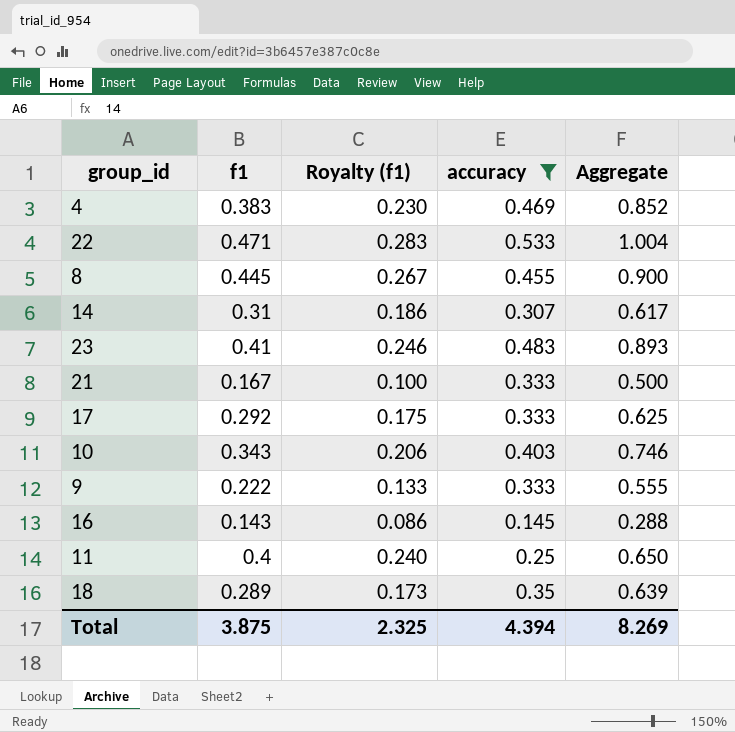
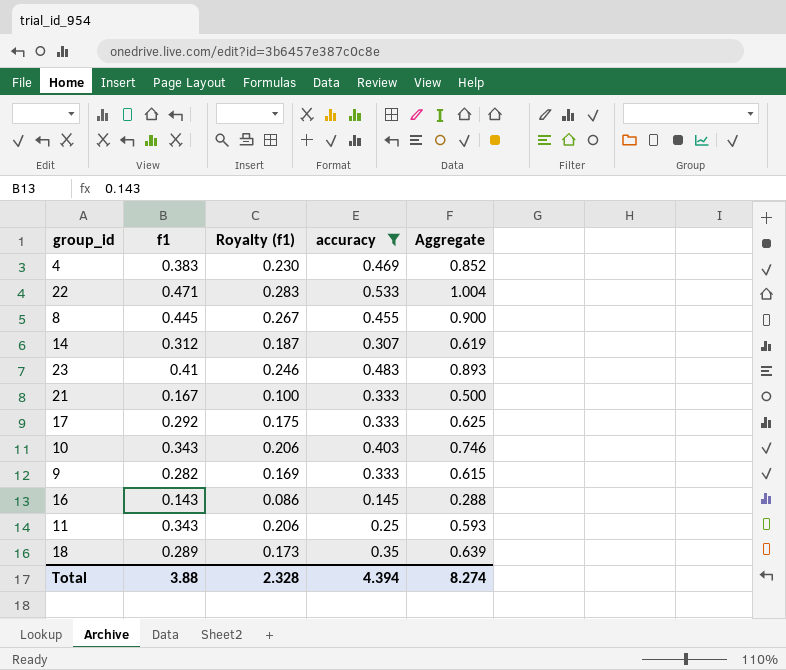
14 | f1: 0.31 -> 0.312
14 | Royalty (f1): 0.186 -> 0.187
14 | Aggregate: 0.617 -> 0.619
9 | f1: 0.222 -> 0.282
9 | Royalty (f1): 0.133 -> 0.169
9 | Aggregate: 0.555 -> 0.615
11 | f1: 0.4 -> 0.343
11 | Royalty (f1): 0.240 -> 0.206
11 | Aggregate: 0.650 -> 0.593
Total | f1: 3.875 -> 3.88
Total | Royalty (f1): 2.325 -> 2.328
Total | Aggregate: 8.269 -> 8.274

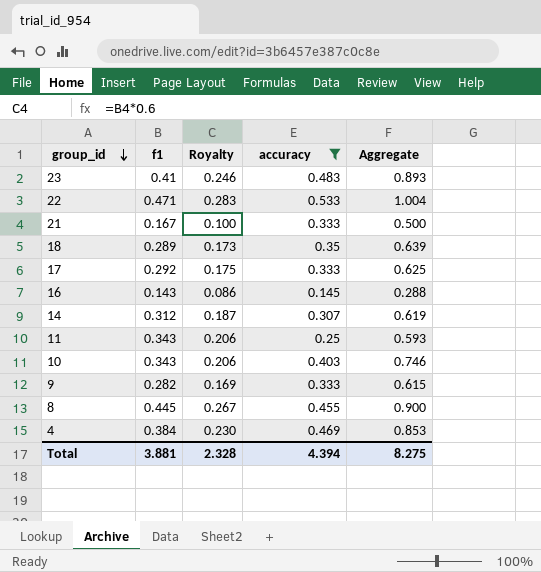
row order: none -> group_id descending
column name: Royalty (f1) -> Royalty
4 | f1: 0.383 -> 0.384
4 | Aggregate: 0.852 -> 0.853
Total | f1: 3.88 -> 3.881
Total | Aggregate: 8.274 -> 8.275

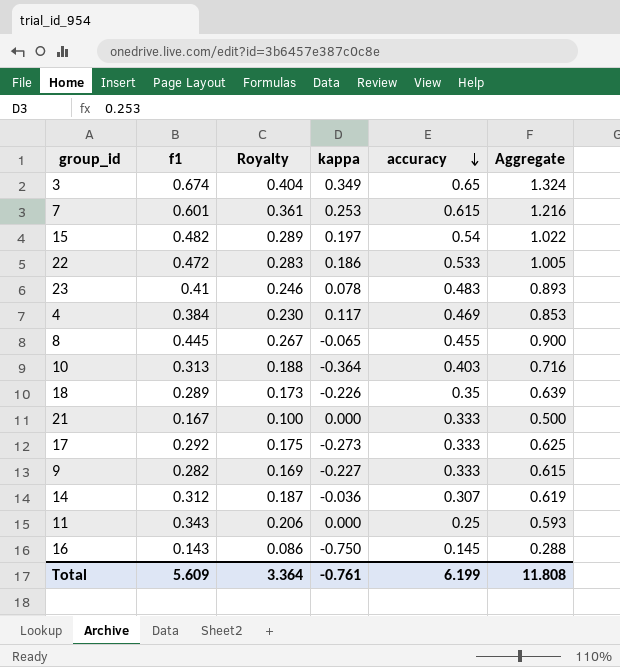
filter: accuracy <= 0.533 -> none
row order: group_id descending -> accuracy descending
column kappa | position: none -> 4
22 | f1: 0.471 -> 0.472
22 | Aggregate: 1.004 -> 1.005
10 | f1: 0.343 -> 0.313
10 | Royalty: 0.206 -> 0.188
10 | Aggregate: 0.746 -> 0.716
Total | f1: 3.881 -> 5.609
Total | Royalty: 2.328 -> 3.364
Total | accuracy: 4.394 -> 6.199
Total | Aggregate: 8.275 -> 11.808

